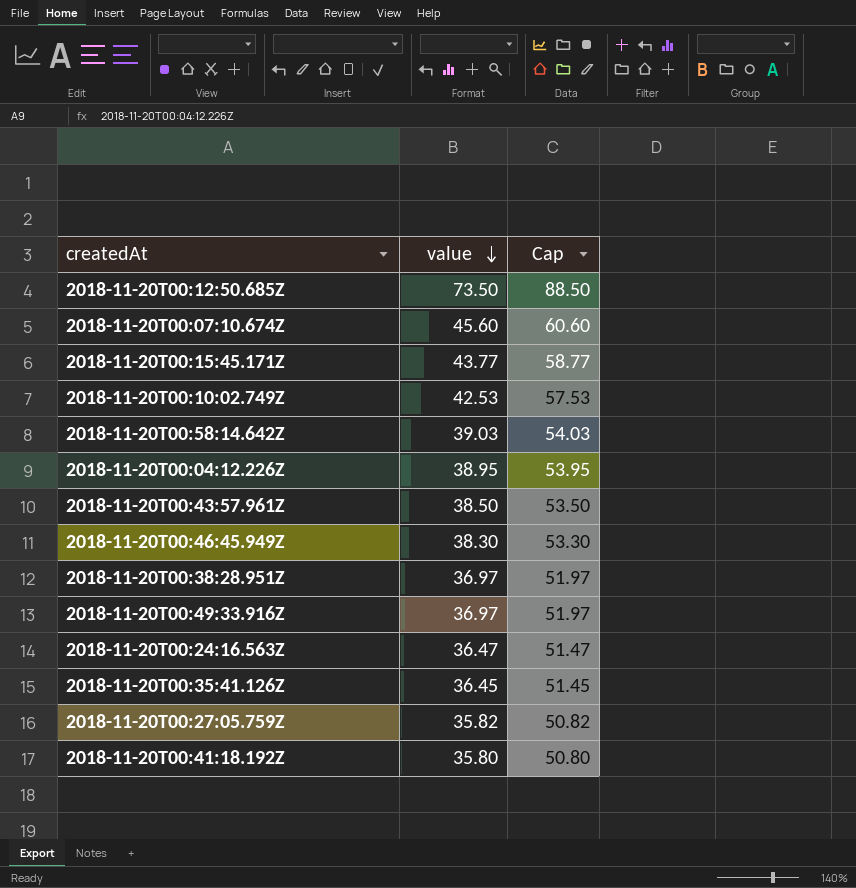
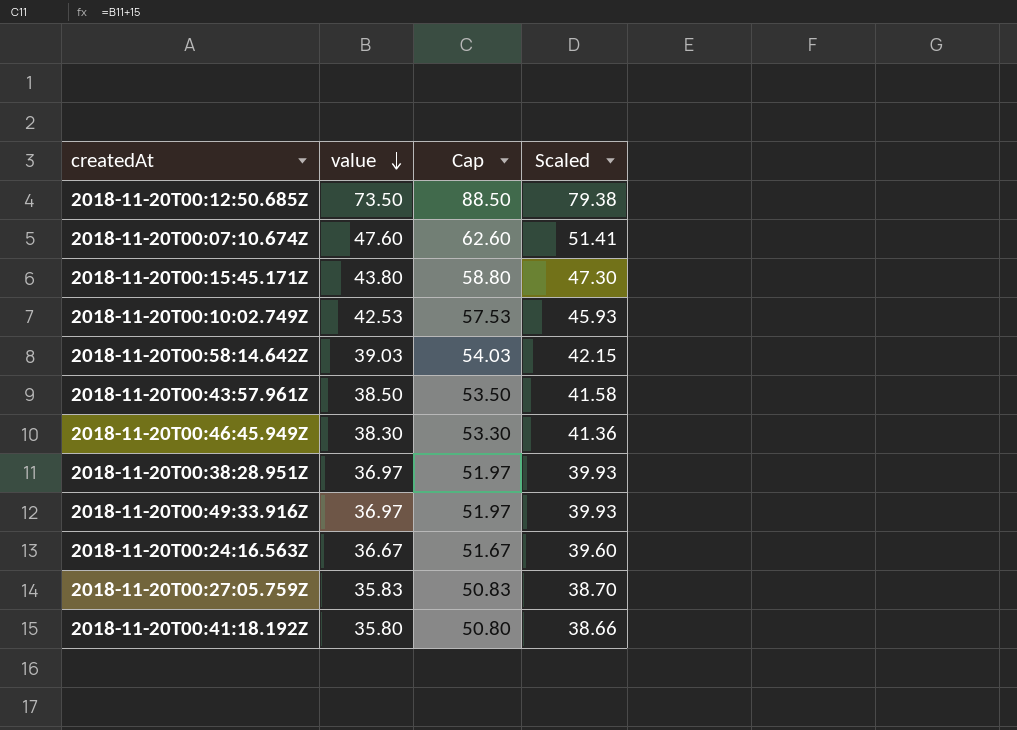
column Scaled | formula: none -> [value] * 1.08
row 2018-11-20T00:04:12.226Z: 38.95 | 53.95 -> none
row 2018-11-20T00:35:41.126Z: 36.45 | 51.45 -> none
2018-11-20T00:07:10.674Z | value: 45.60 -> 47.60
2018-11-20T00:07:10.674Z | Cap: 60.60 -> 62.60
2018-11-20T00:15:45.171Z | value: 43.77 -> 43.80
2018-11-20T00:15:45.171Z | Cap: 58.77 -> 58.80
2018-11-20T00:24:16.563Z | value: 36.47 -> 36.67
2018-11-20T00:24:16.563Z | Cap: 51.47 -> 51.67
2018-11-20T00:27:05.759Z | value: 35.82 -> 35.83
2018-11-20T00:27:05.759Z | Cap: 50.82 -> 50.83

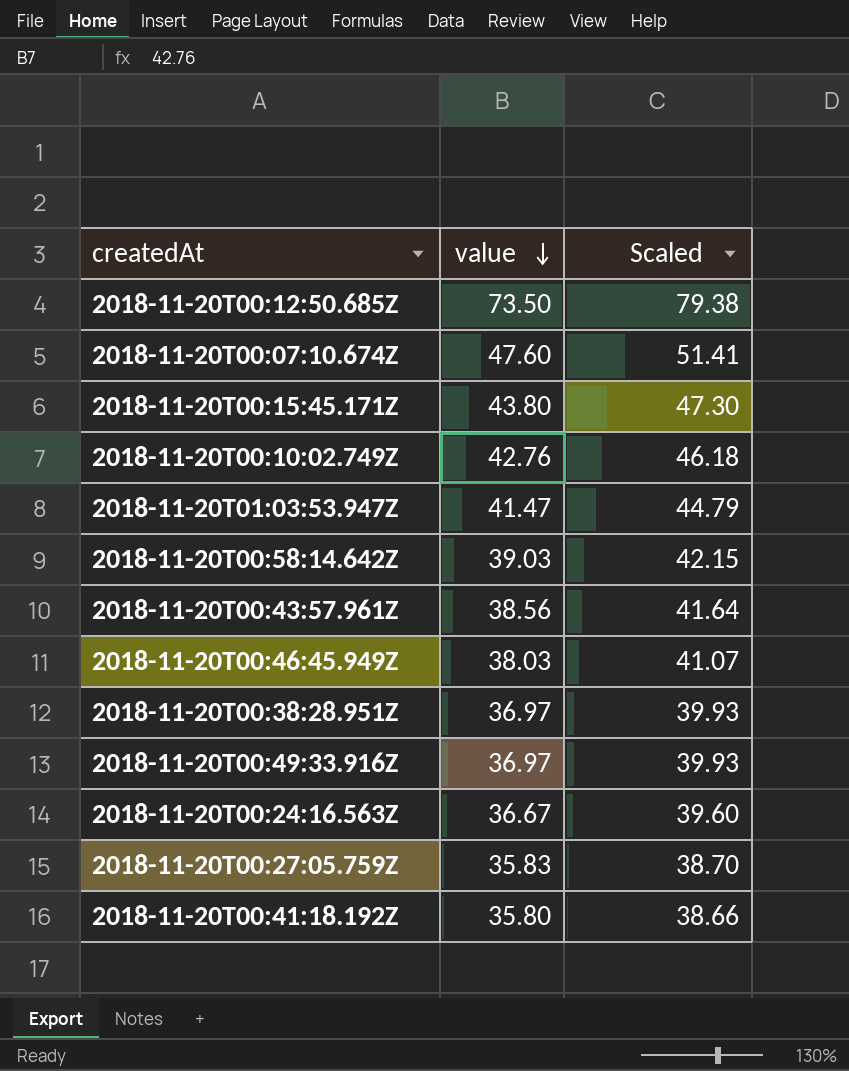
column Cap | formula: [value] + 15 -> none
2018-11-20T00:10:02.749Z | value: 42.53 -> 42.76
2018-11-20T00:10:02.749Z | Scaled: 45.93 -> 46.18
row 2018-11-20T01:03:53.947Z: none -> 41.47 | 44.79
2018-11-20T00:43:57.961Z | value: 38.50 -> 38.56
2018-11-20T00:43:57.961Z | Scaled: 41.58 -> 41.64
2018-11-20T00:46:45.949Z | value: 38.30 -> 38.03
2018-11-20T00:46:45.949Z | Scaled: 41.36 -> 41.07

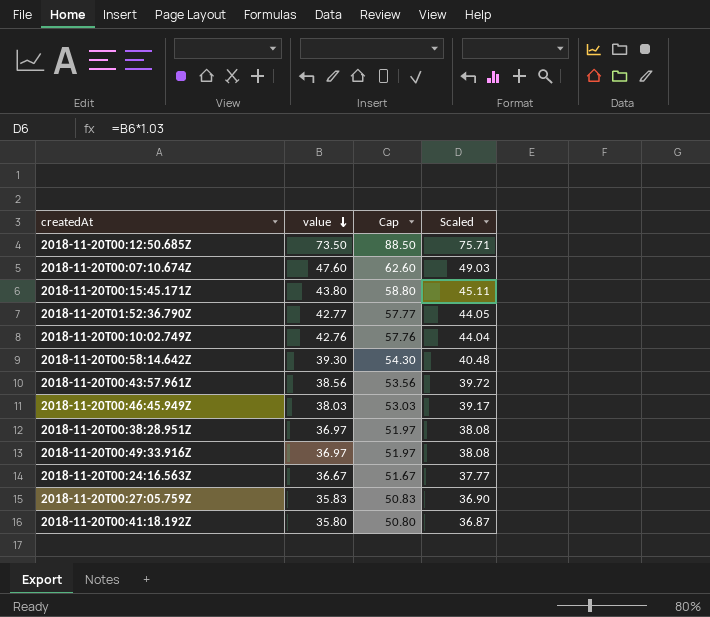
column Cap | formula: none -> [value] + 15
column Scaled | formula: [value] * 1.08 -> [value] * 1.03
row 2018-11-20T01:03:53.947Z: 41.47 | 44.79 -> none
row 2018-11-20T01:52:36.790Z: none -> 42.77 | 57.77 | 44.05
2018-11-20T00:58:14.642Z | value: 39.03 -> 39.30

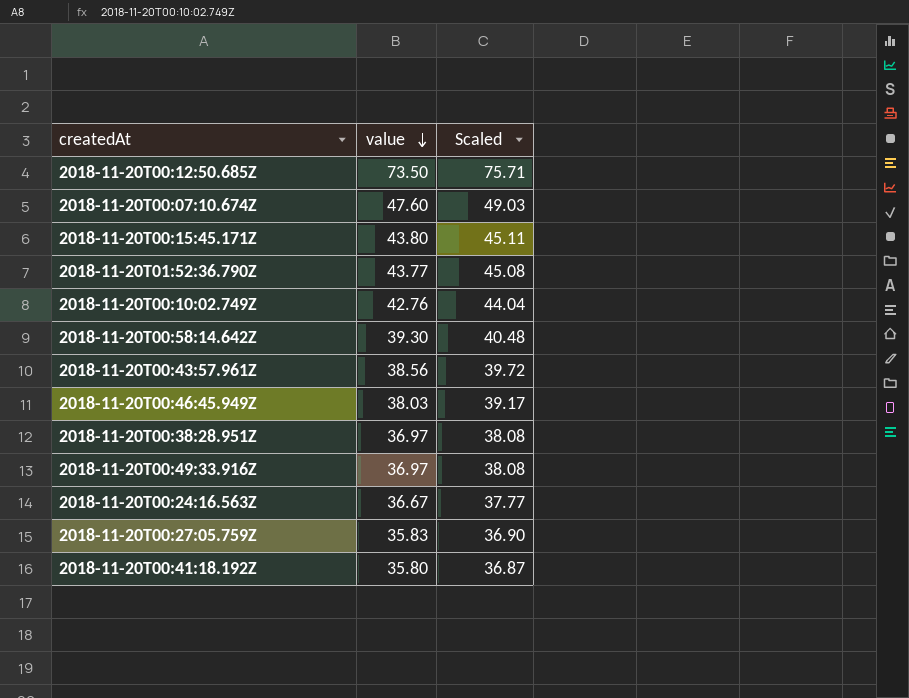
column Cap | formula: [value] + 15 -> none
2018-11-20T01:52:36.790Z | value: 42.77 -> 43.77
2018-11-20T01:52:36.790Z | Scaled: 44.05 -> 45.08

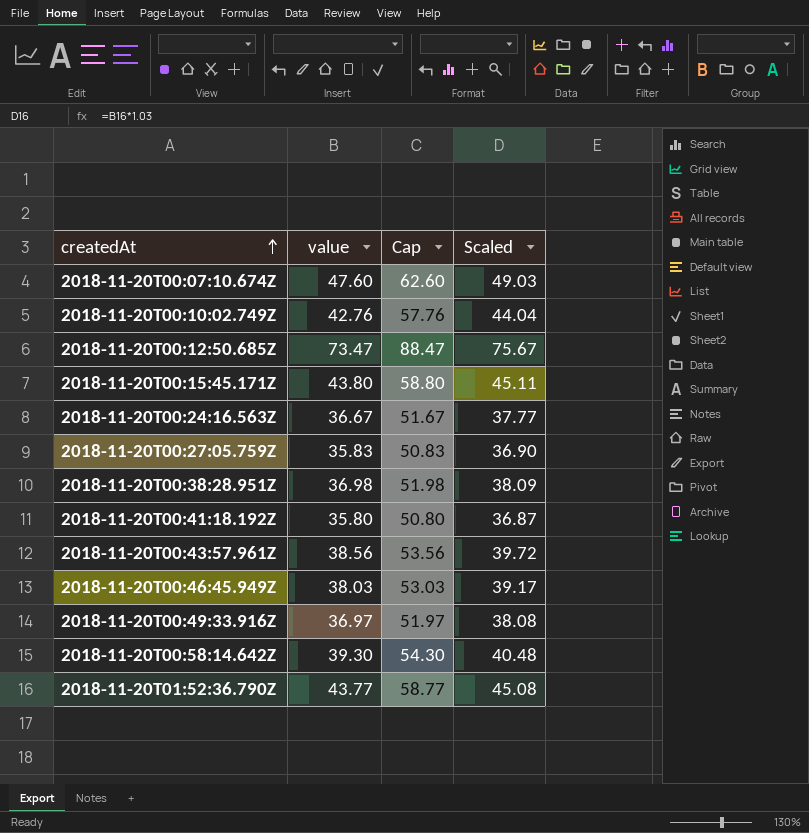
row order: value descending -> createdAt ascending
column Cap | formula: none -> [value] + 15
2018-11-20T00:12:50.685Z | value: 73.50 -> 73.47
2018-11-20T00:12:50.685Z | Scaled: 75.71 -> 75.67
2018-11-20T00:38:28.951Z | value: 36.97 -> 36.98
2018-11-20T00:38:28.951Z | Scaled: 38.08 -> 38.09

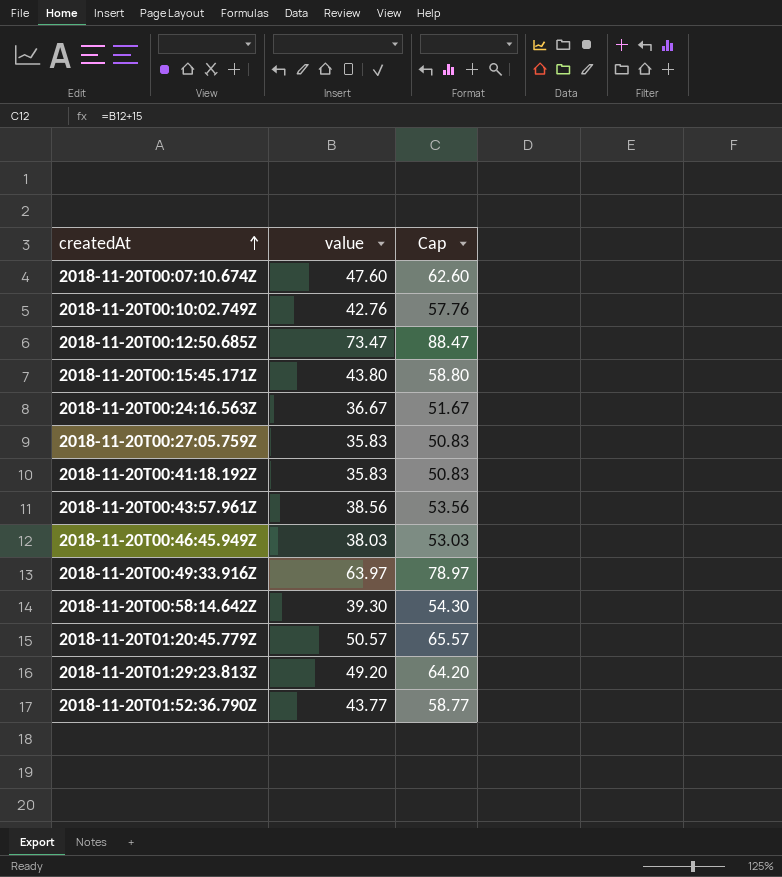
column Scaled | formula: [value] * 1.03 -> none
row 2018-11-20T00:38:28.951Z: 36.98 | 51.98 | 38.09 -> none
2018-11-20T00:41:18.192Z | value: 35.80 -> 35.83
2018-11-20T00:41:18.192Z | Cap: 50.80 -> 50.83
2018-11-20T00:49:33.916Z | value: 36.97 -> 63.97
2018-11-20T00:49:33.916Z | Cap: 51.97 -> 78.97
row 2018-11-20T01:20:45.779Z: none -> 50.57 | 65.57
row 2018-11-20T01:29:23.813Z: none -> 49.20 | 64.20

